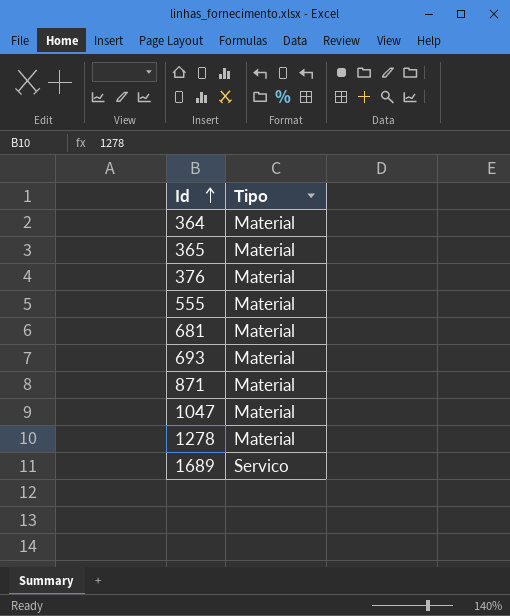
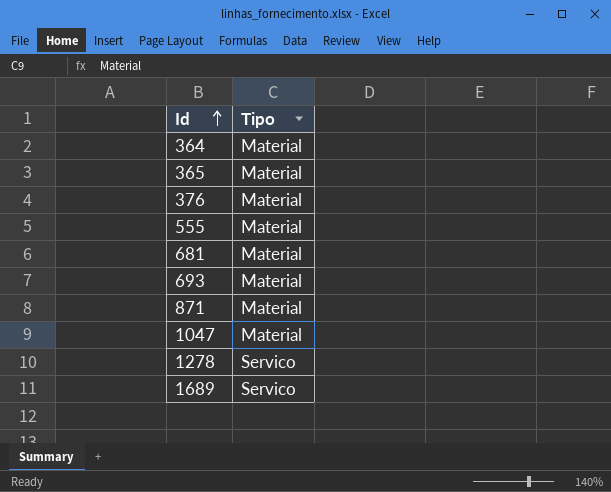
1278 | Tipo: Material -> Servico

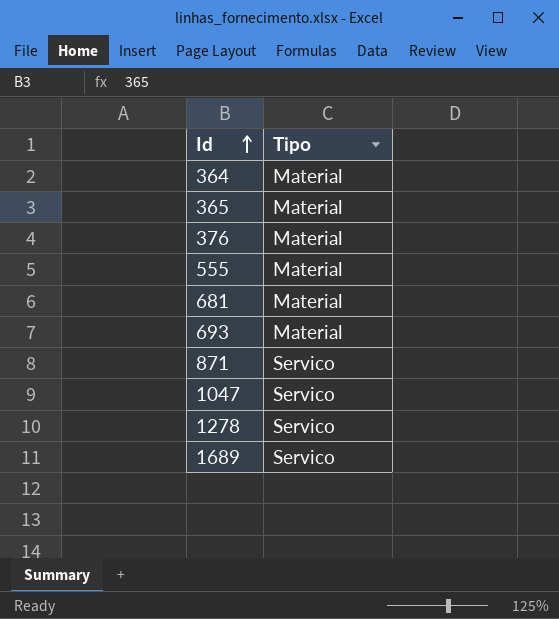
871 | Tipo: Material -> Servico
1047 | Tipo: Material -> Servico

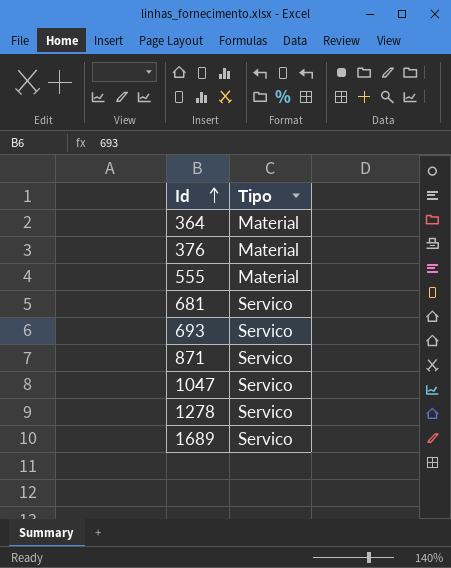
row 365: Material -> none
681 | Tipo: Material -> Servico
693 | Tipo: Material -> Servico

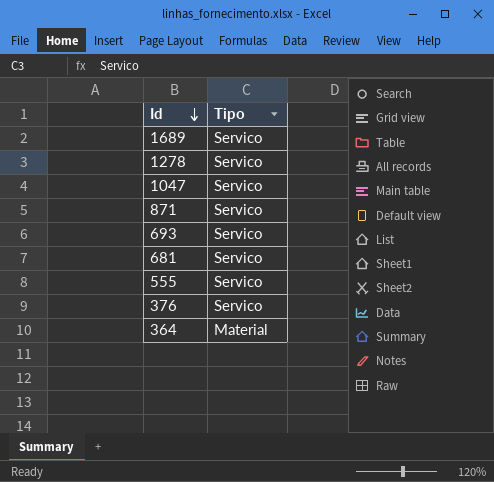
row order: Id ascending -> Id descending
555 | Tipo: Material -> Servico
376 | Tipo: Material -> Servico

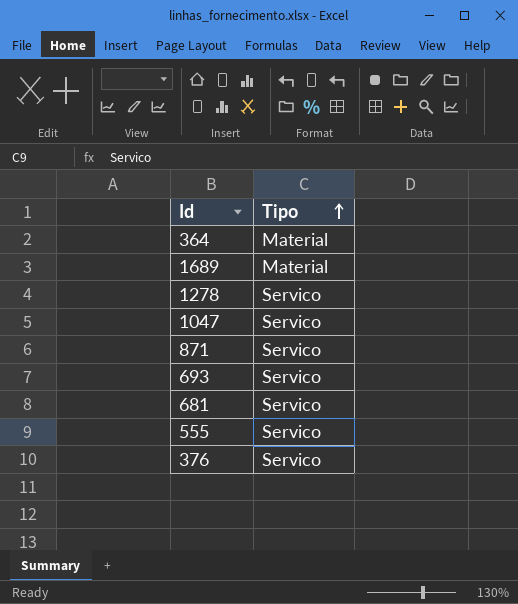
row order: Id descending -> Tipo ascending
1689 | Tipo: Servico -> Material

